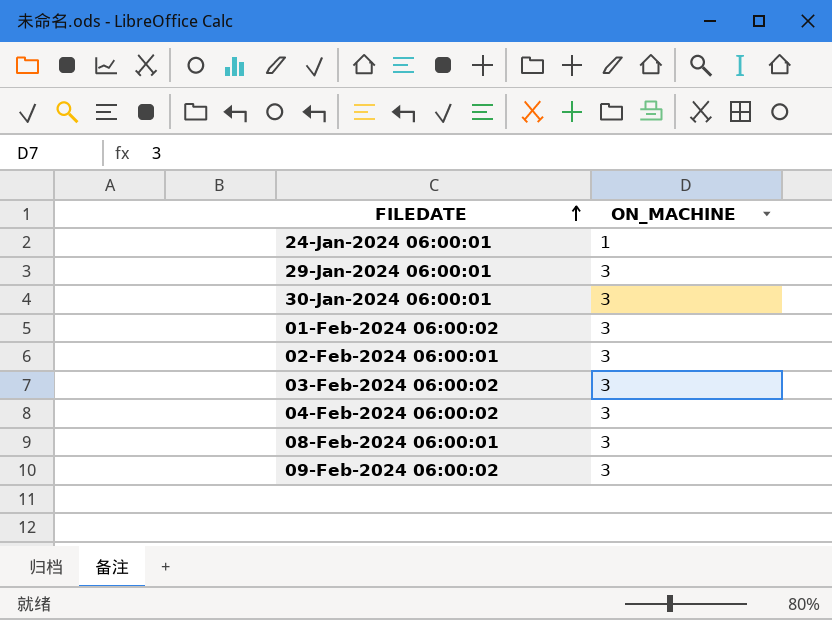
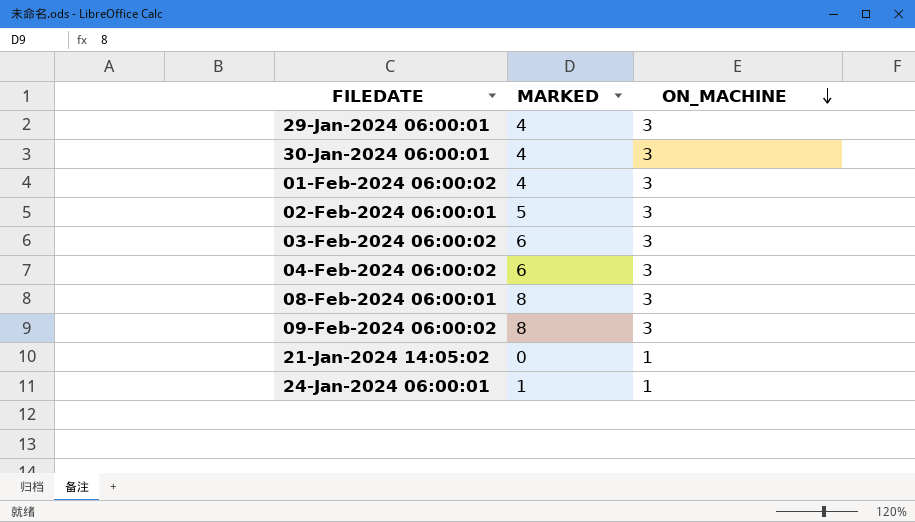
row order: FILEDATE ascending -> ON_MACHINE descending
column MARKED | position: none -> 2
row 21-Jan-2024 14:05:02: none -> 0 | 1

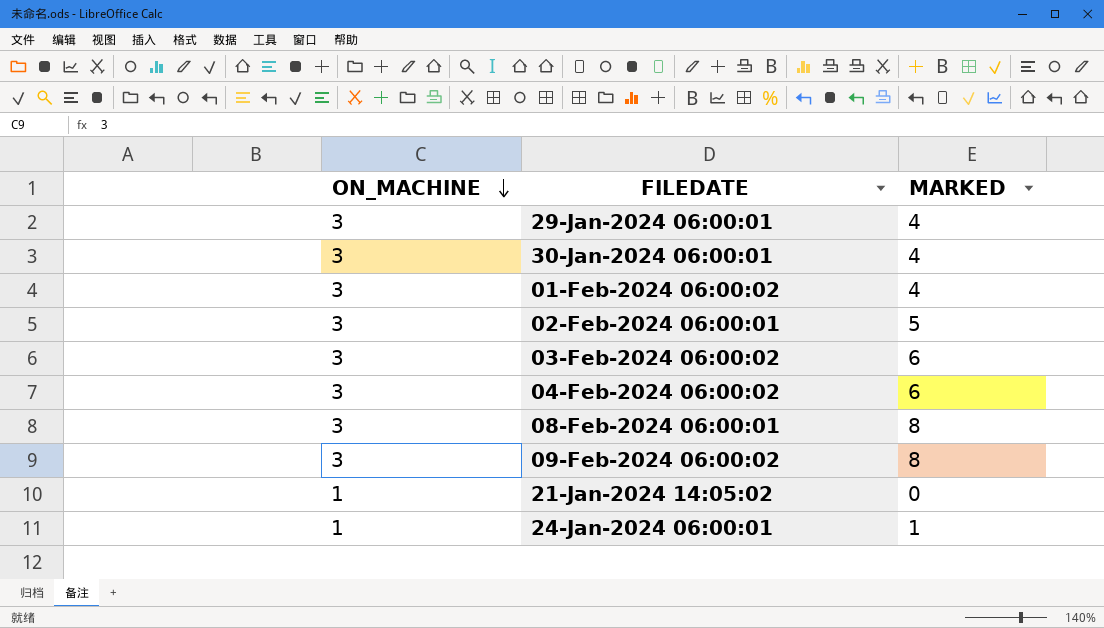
column ON_MACHINE | position: 3 -> 1

